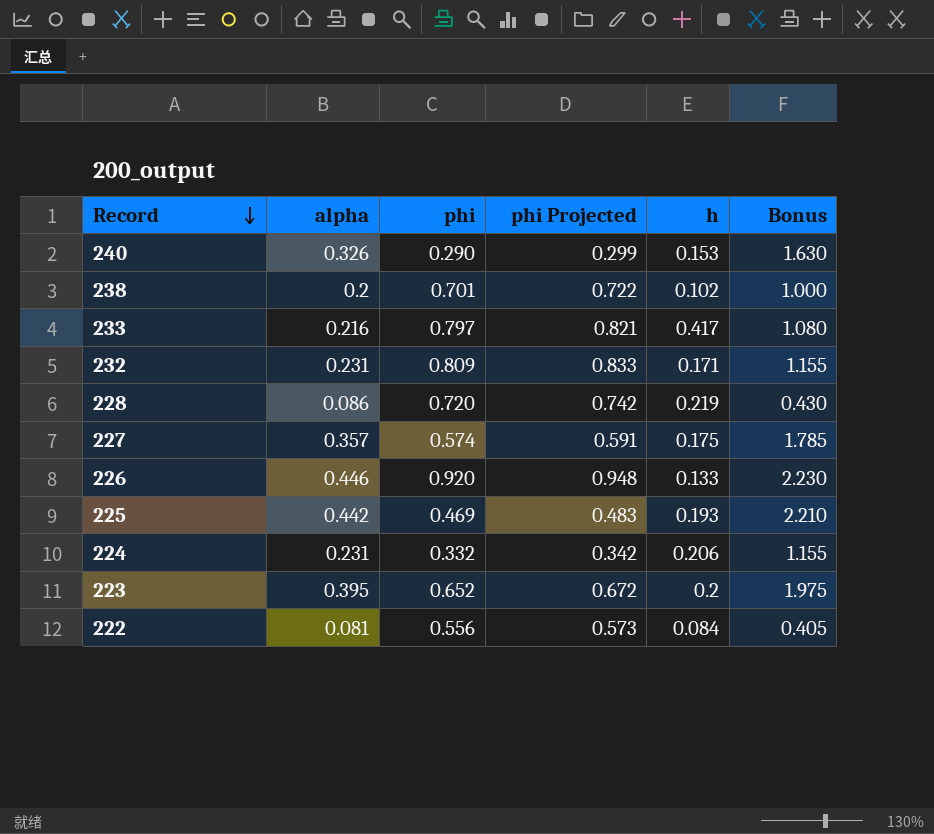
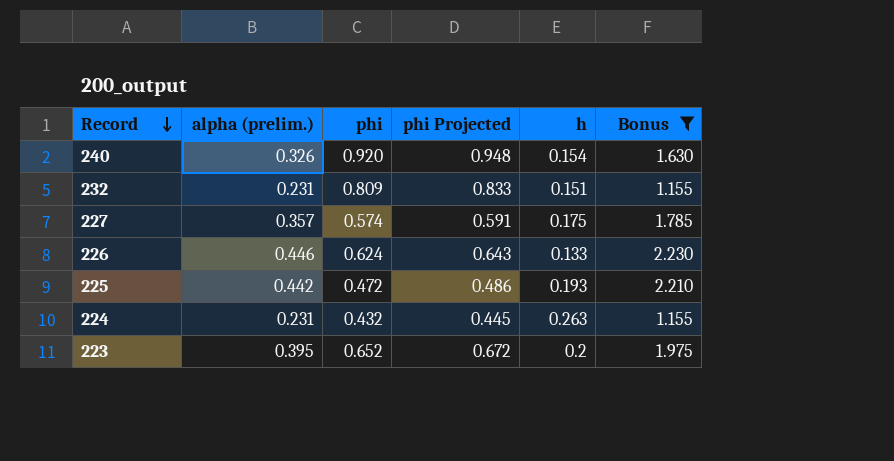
filter: none -> Bonus >= 1.155
column name: alpha -> alpha (prelim.)
240 | phi: 0.290 -> 0.920
240 | phi Projected: 0.299 -> 0.948
240 | h: 0.153 -> 0.154
232 | h: 0.171 -> 0.151
226 | phi: 0.920 -> 0.624
226 | phi Projected: 0.948 -> 0.643
225 | phi: 0.469 -> 0.472
225 | phi Projected: 0.483 -> 0.486
224 | phi: 0.332 -> 0.432
224 | phi Projected: 0.342 -> 0.445
224 | h: 0.206 -> 0.263

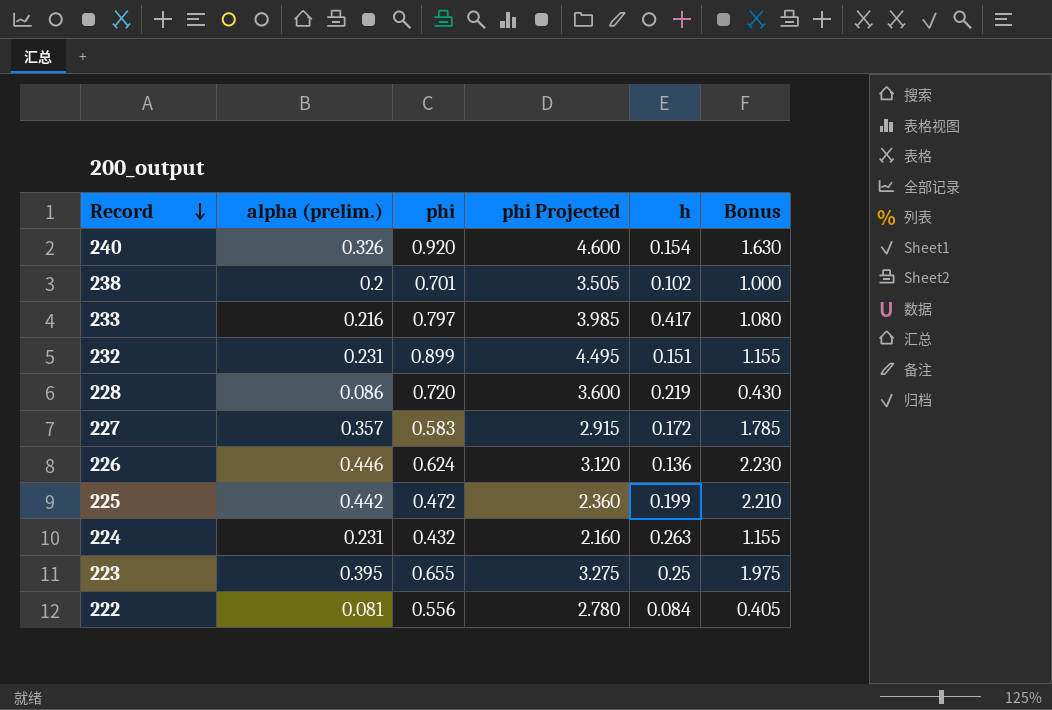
filter: Bonus >= 1.155 -> none
column phi Projected | formula: [phi] * 1.03 -> [phi] * 5
232 | phi: 0.809 -> 0.899
227 | phi: 0.574 -> 0.583
227 | h: 0.175 -> 0.172
226 | h: 0.133 -> 0.136
225 | h: 0.193 -> 0.199
223 | phi: 0.652 -> 0.655
223 | h: 0.2 -> 0.25

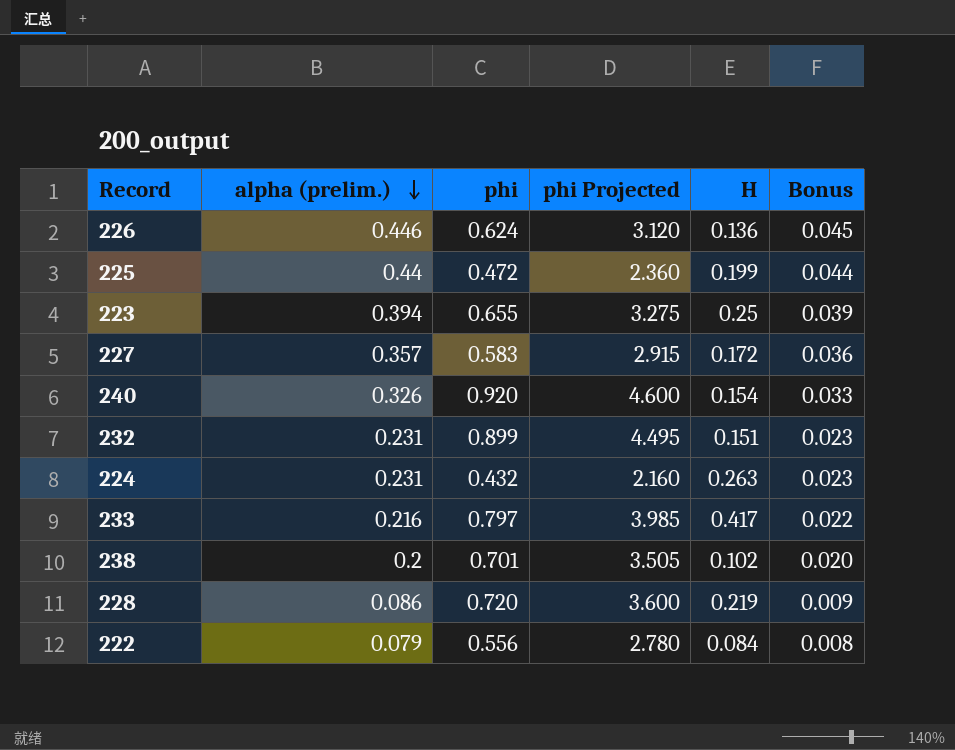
row order: Record descending -> alpha (prelim.) descending
column name: h -> H
column Bonus | formula: [alpha (prelim.)] * 5 -> [alpha (prelim.)] * 0.1
225 | alpha (prelim.): 0.442 -> 0.44
223 | alpha (prelim.): 0.395 -> 0.394
222 | alpha (prelim.): 0.081 -> 0.079

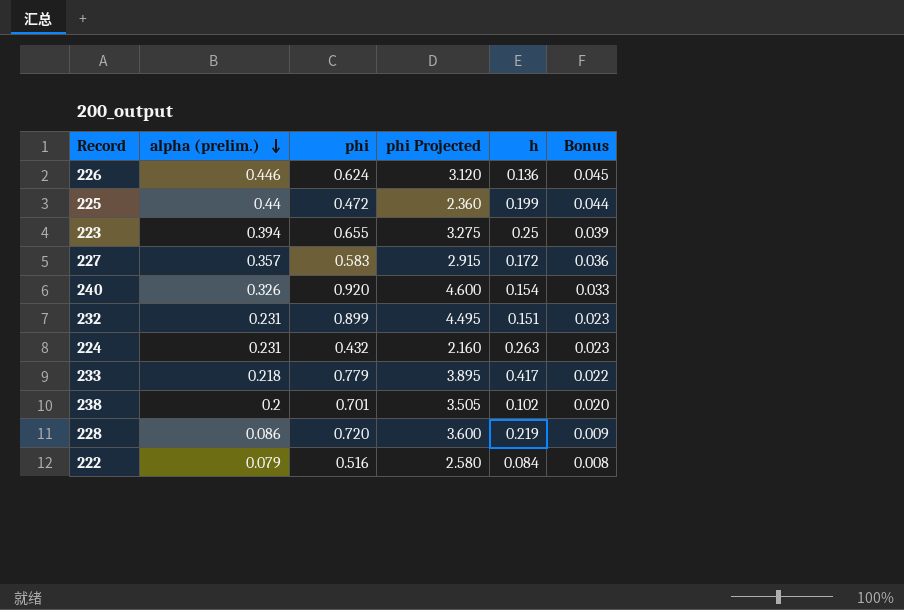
column name: H -> h
233 | alpha (prelim.): 0.216 -> 0.218
233 | phi: 0.797 -> 0.779
233 | phi Projected: 3.985 -> 3.895
222 | phi: 0.556 -> 0.516
222 | phi Projected: 2.780 -> 2.580

